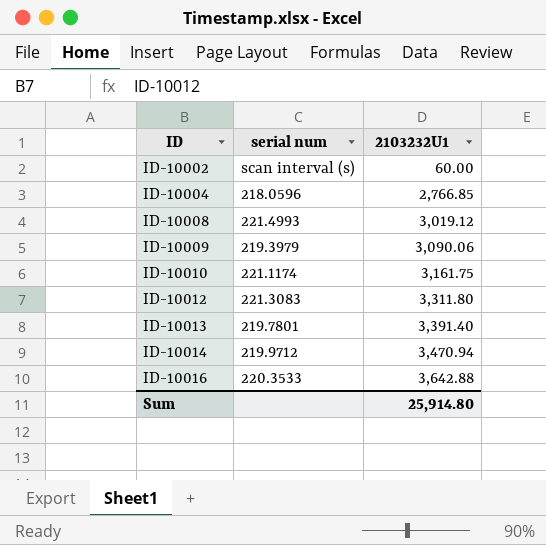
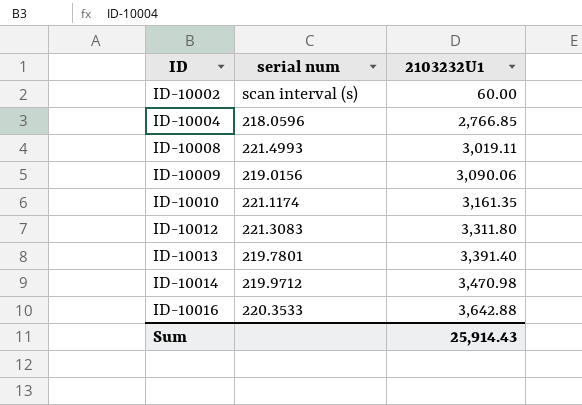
ID-10008 | 2103232U1: 3,019.12 -> 3,019.11
ID-10009 | serial num: 219.3979 -> 219.0156
ID-10010 | 2103232U1: 3,161.75 -> 3,161.35
ID-10014 | 2103232U1: 3,470.94 -> 3,470.98
Sum | 2103232U1: 25,914.80 -> 25,914.43

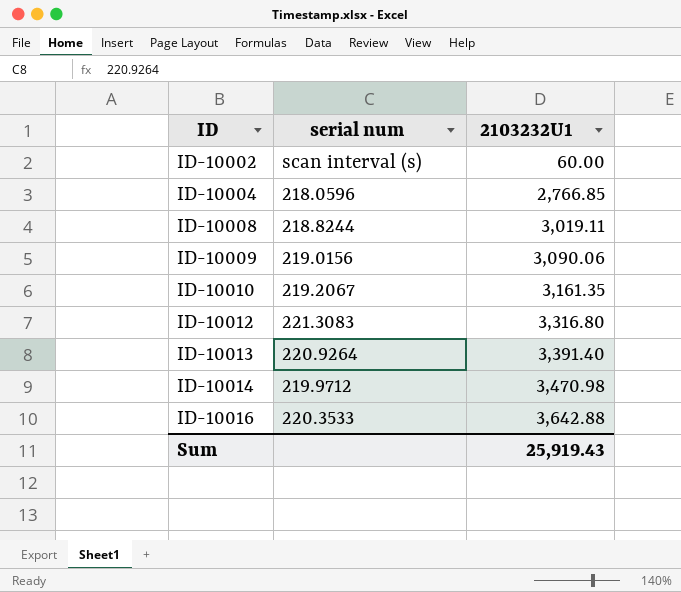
ID-10008 | serial num: 221.4993 -> 218.8244
ID-10010 | serial num: 221.1174 -> 219.2067
ID-10012 | 2103232U1: 3,311.80 -> 3,316.80
ID-10013 | serial num: 219.7801 -> 220.9264
Sum | 2103232U1: 25,914.43 -> 25,919.43

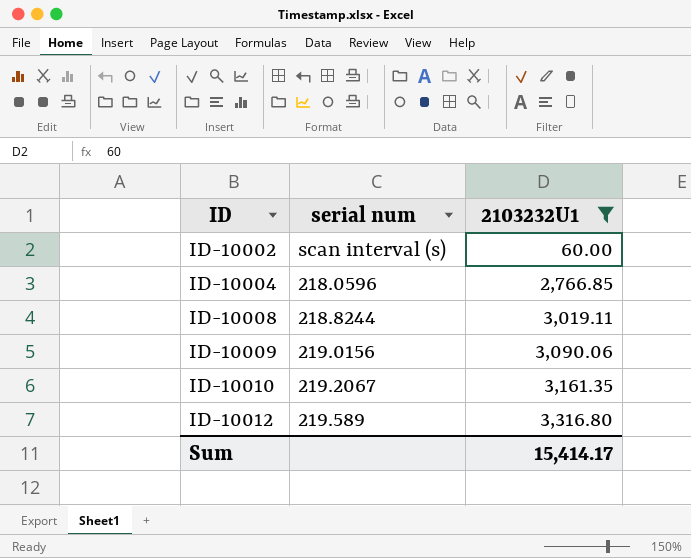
filter: none -> 2103232U1 <= 3,316.80
ID-10012 | serial num: 221.3083 -> 219.589
Sum | 2103232U1: 25,919.43 -> 15,414.17

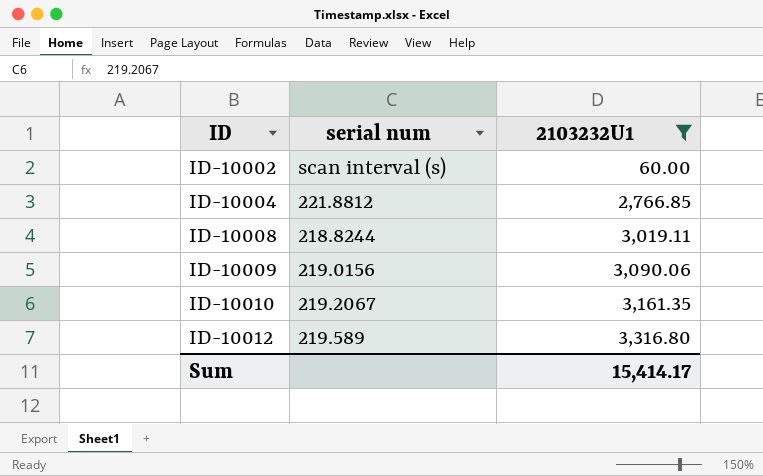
ID-10004 | serial num: 218.0596 -> 221.8812

